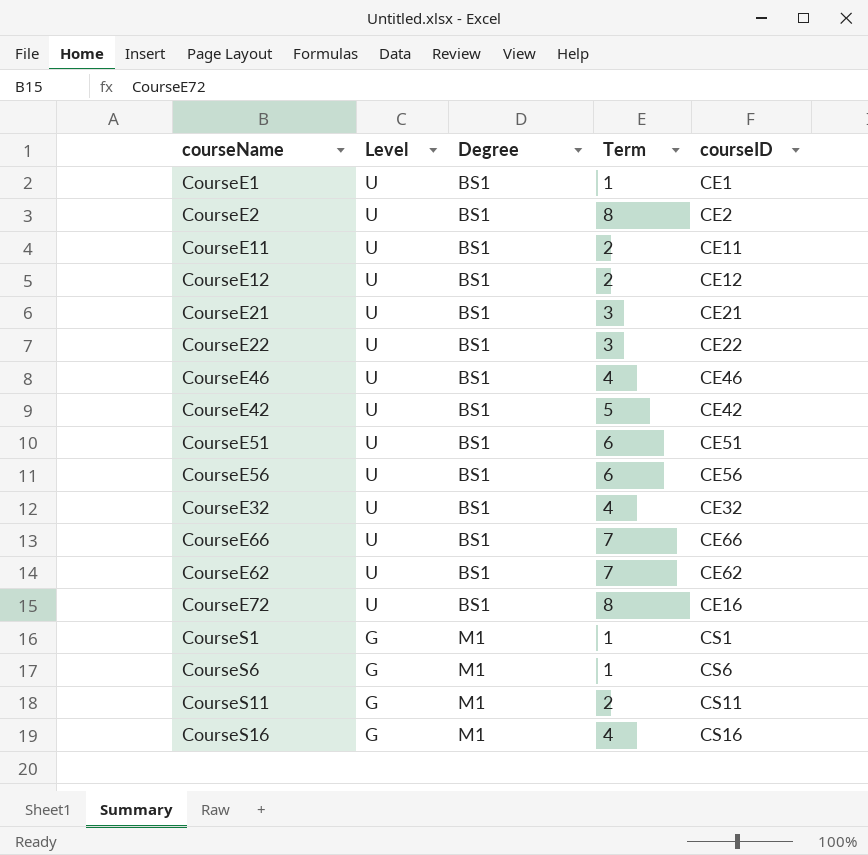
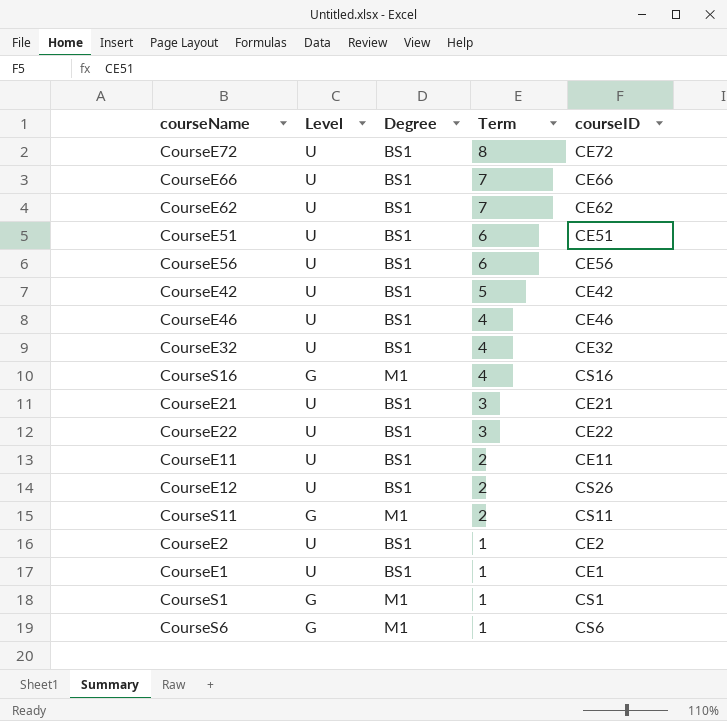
row order: Level descending -> Term descending
CourseE72 | courseID: CE16 -> CE72
CourseE12 | courseID: CE12 -> CS26
CourseE2 | Term: 8 -> 1

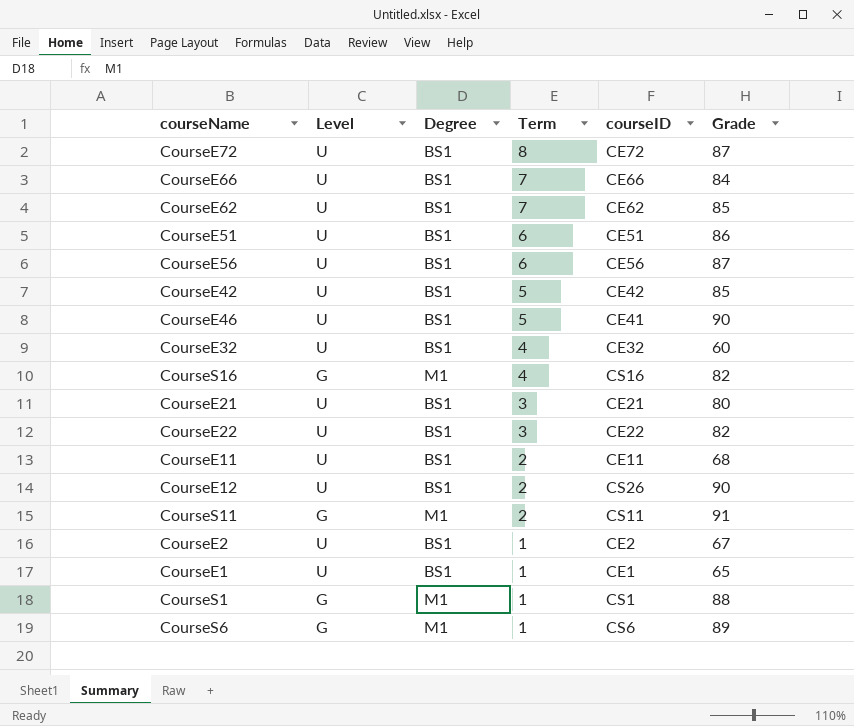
column Grade | position: none -> 6
CourseE46 | Term: 4 -> 5
CourseE46 | courseID: CE46 -> CE41

